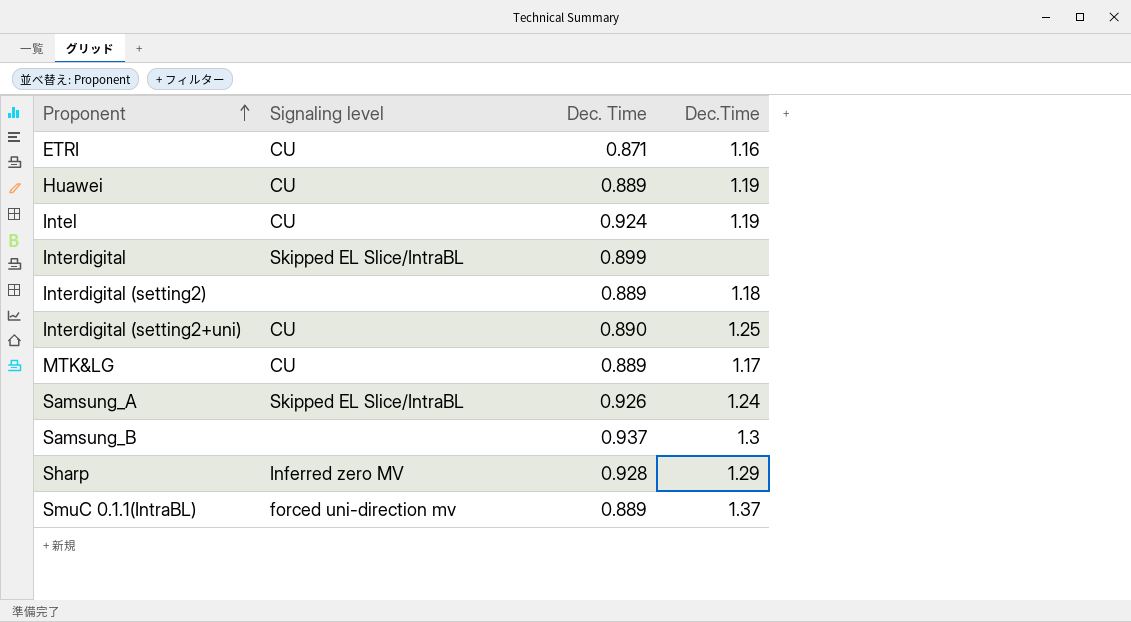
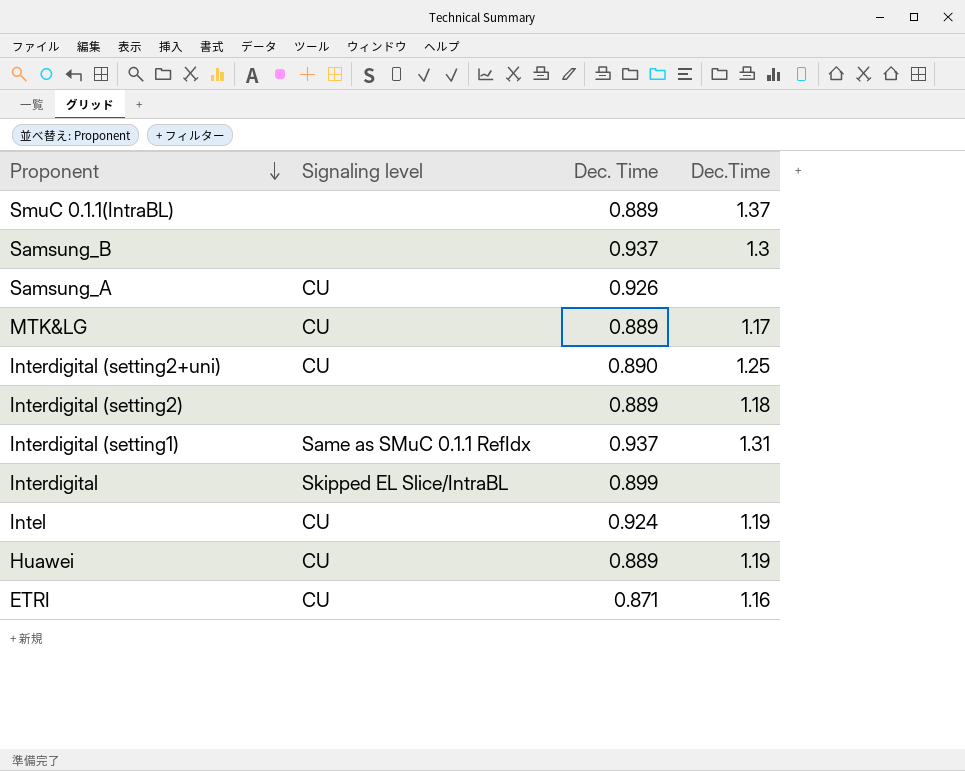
row order: Proponent ascending -> Proponent descending
row Sharp: Inferred zero MV | 0.928 | 1.29 -> none
SmuC 0.1.1(IntraBL) | Signaling level: forced uni-direction mv -> none
Samsung_A | Signaling level: Skipped EL Slice/IntraBL -> CU
Samsung_A | Dec.Time: 1.24 -> none
row Interdigital (setting1): none -> Same as SMuC 0.1.1 RefIdx | 0.937 | 1.31

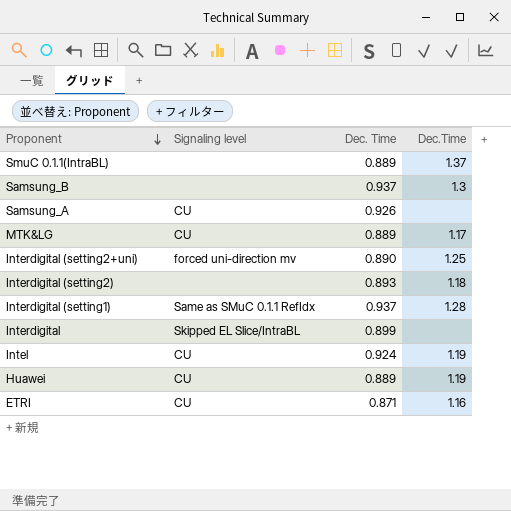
Interdigital (setting2+uni) | Signaling level: CU -> forced uni-direction mv
Interdigital (setting2) | Dec. Time: 0.889 -> 0.893
Interdigital (setting1) | Dec.Time: 1.31 -> 1.28

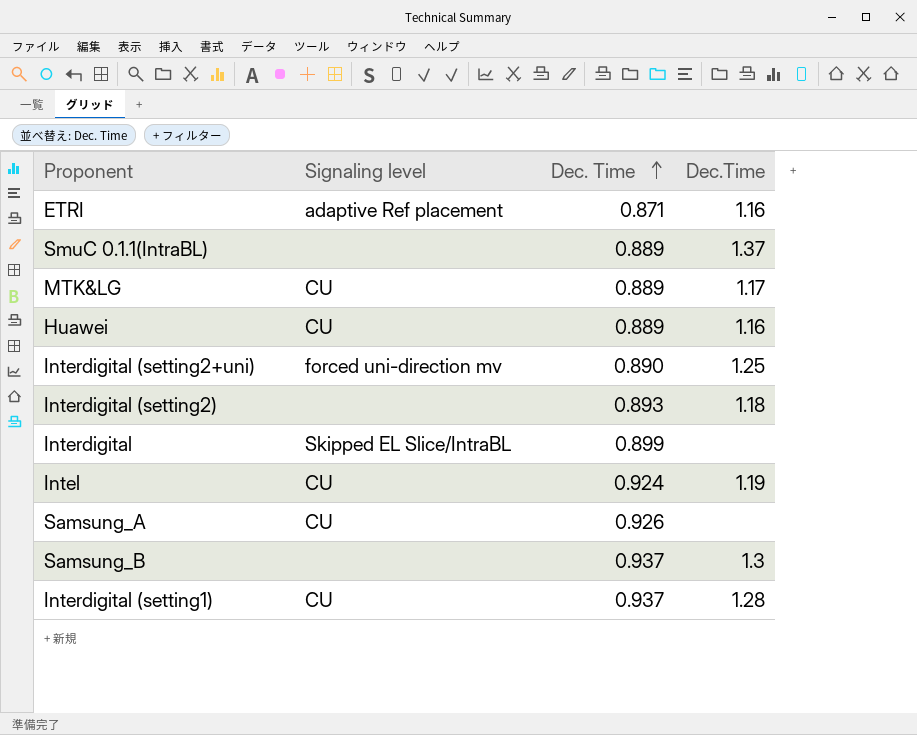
row order: Proponent descending -> Dec. Time ascending
ETRI | Signaling level: CU -> adaptive Ref placement
Huawei | Dec.Time: 1.19 -> 1.16
Interdigital (setting1) | Signaling level: Same as SMuC 0.1.1 RefIdx -> CU

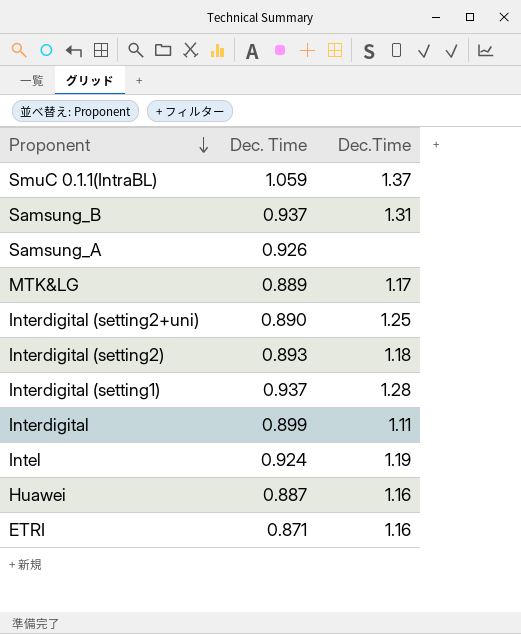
row order: Dec. Time ascending -> Proponent descending
column Signaling level | position: 2 -> none
SmuC 0.1.1(IntraBL) | Dec. Time: 0.889 -> 1.059
Samsung_B | Dec.Time: 1.3 -> 1.31
Interdigital | Dec.Time: none -> 1.11
Huawei | Dec. Time: 0.889 -> 0.887

